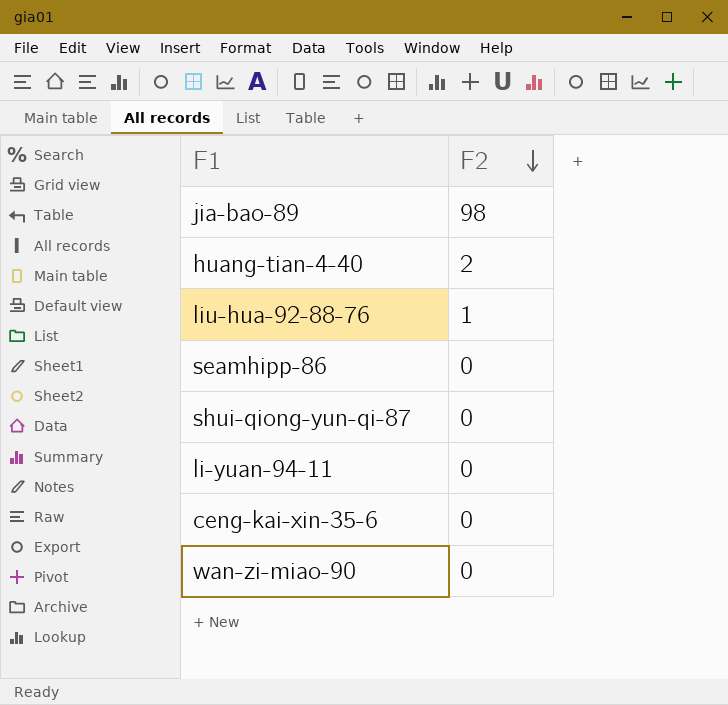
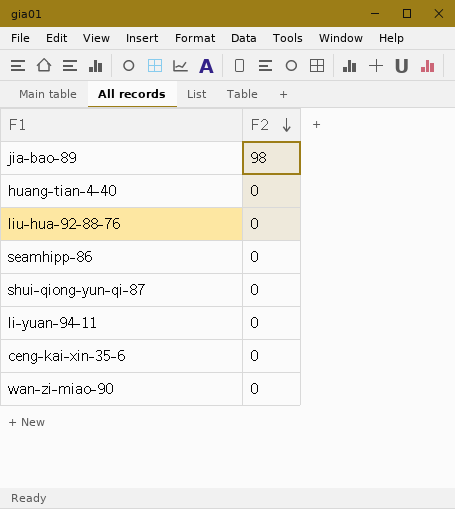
huang-tian-4-40 | F2: 2 -> 0
liu-hua-92-88-76 | F2: 1 -> 0

